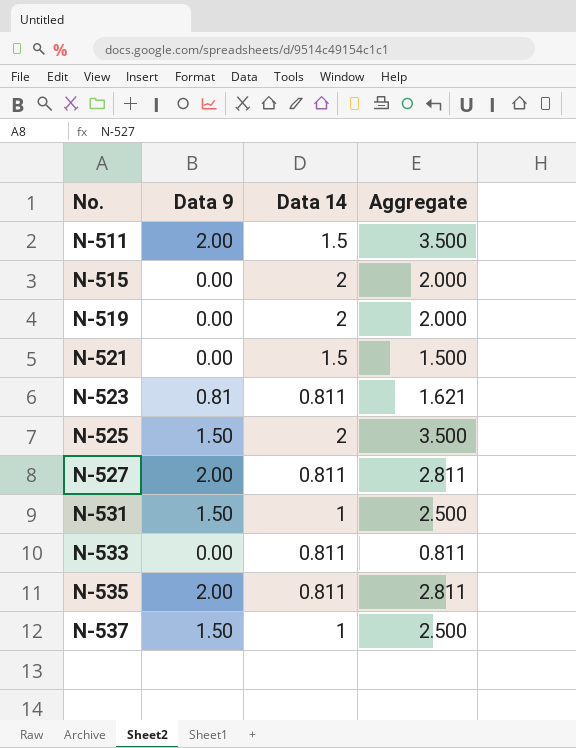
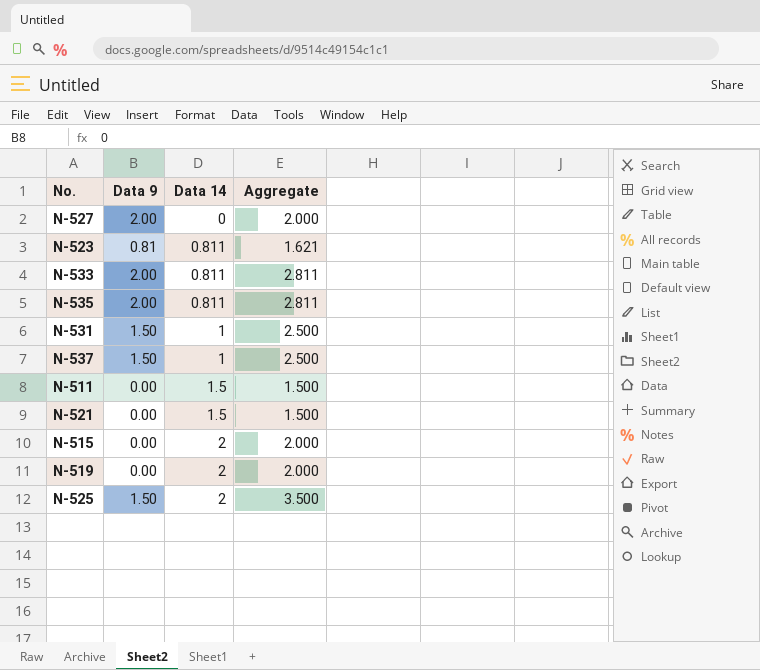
row order: No. ascending -> Data 14 ascending
N-527 | Data 14: 0.811 -> 0
N-527 | Aggregate: 2.811 -> 2.000
N-533 | Data 9: 0.00 -> 2.00
N-533 | Aggregate: 0.811 -> 2.811
N-511 | Data 9: 2.00 -> 0.00
N-511 | Aggregate: 3.500 -> 1.500

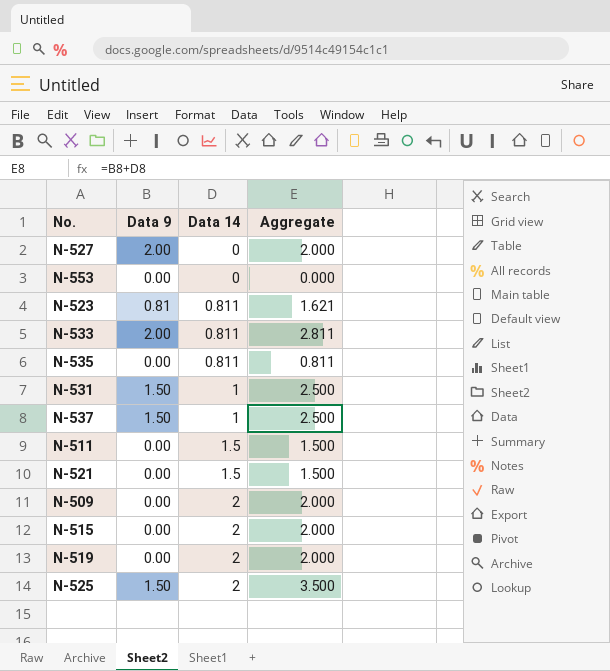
row N-553: none -> 0.00 | 0 | 0.000
N-535 | Data 9: 2.00 -> 0.00
N-535 | Aggregate: 2.811 -> 0.811
row N-509: none -> 0.00 | 2 | 2.000

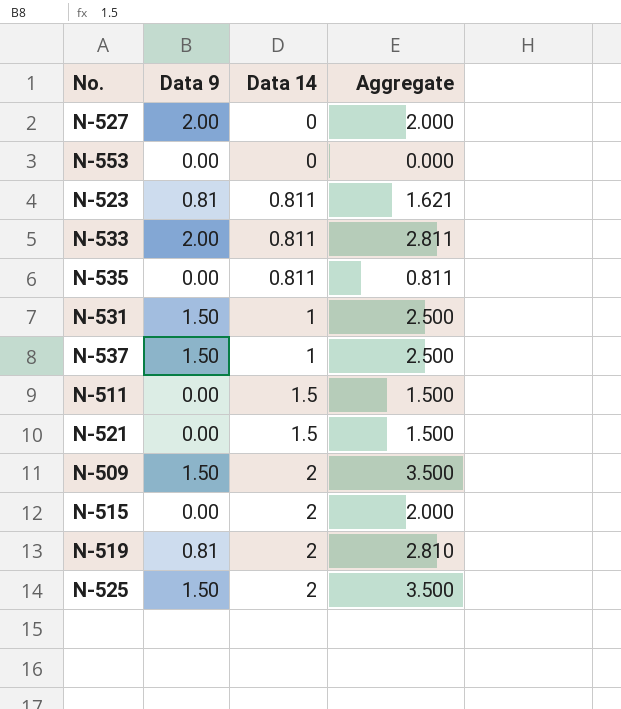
N-509 | Data 9: 0.00 -> 1.50
N-509 | Aggregate: 2.000 -> 3.500
N-519 | Data 9: 0.00 -> 0.81
N-519 | Aggregate: 2.000 -> 2.810

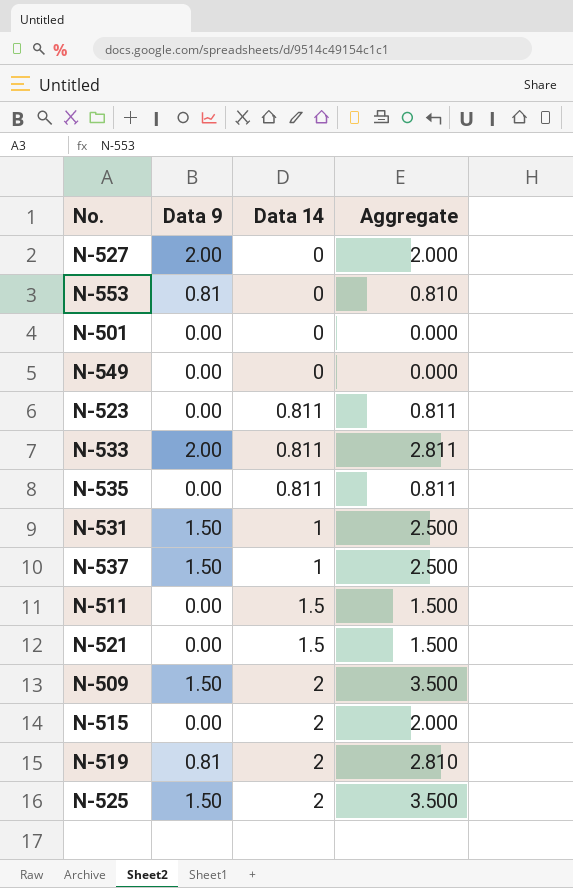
N-553 | Data 9: 0.00 -> 0.81
N-553 | Aggregate: 0.000 -> 0.810
row N-501: none -> 0.00 | 0 | 0.000
row N-549: none -> 0.00 | 0 | 0.000
N-523 | Data 9: 0.81 -> 0.00
N-523 | Aggregate: 1.621 -> 0.811

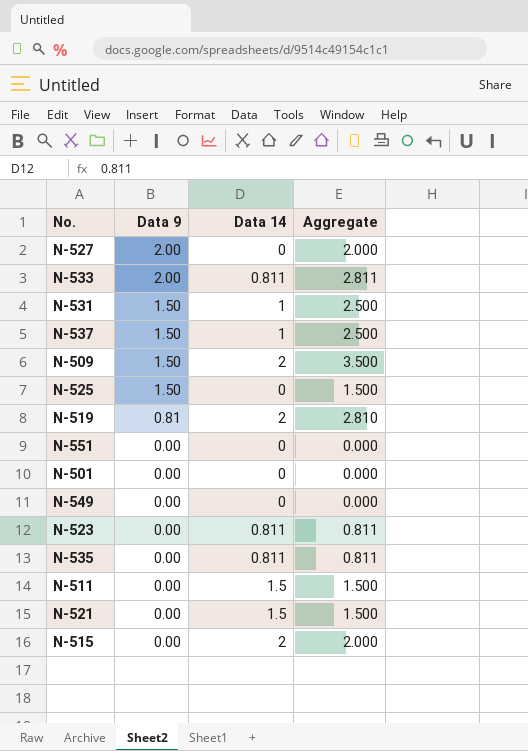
row order: Data 14 ascending -> Data 9 descending
row N-553: 0.81 | 0 | 0.810 -> none
N-525 | Data 14: 2 -> 0
N-525 | Aggregate: 3.500 -> 1.500
row N-551: none -> 0.00 | 0 | 0.000

